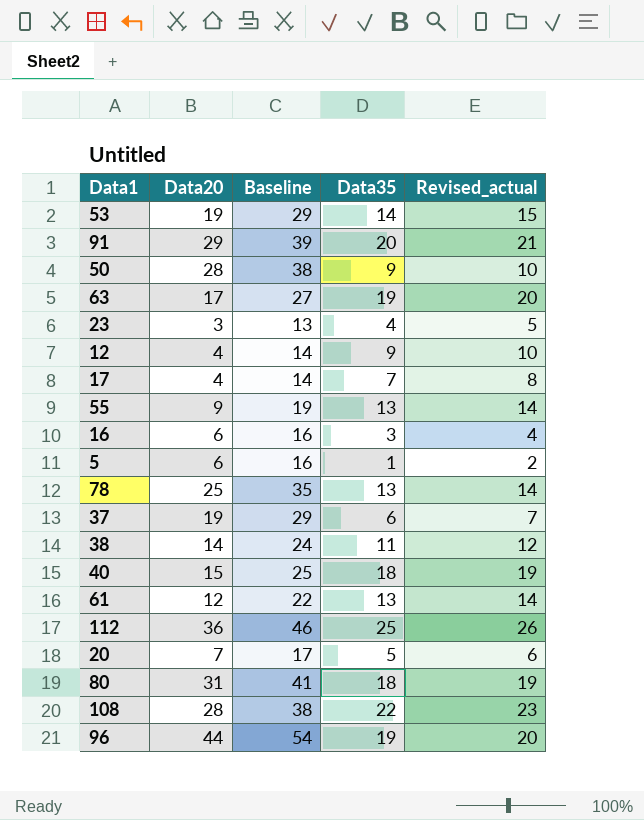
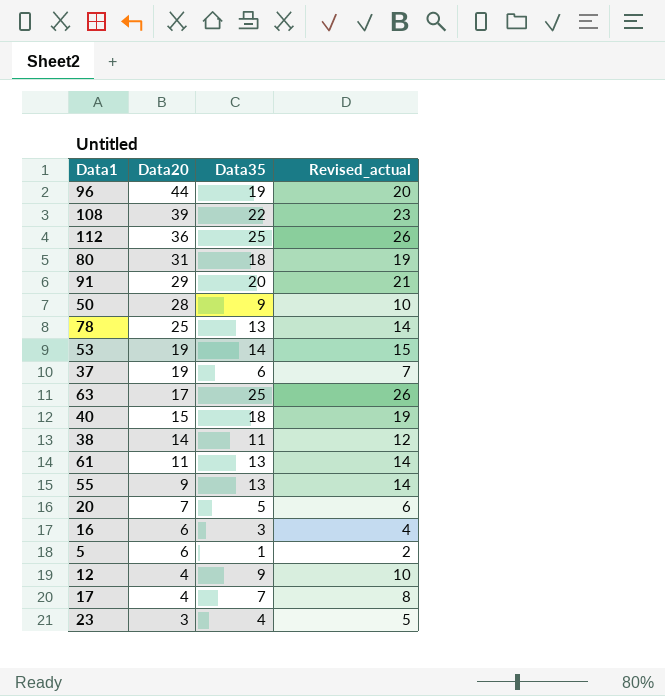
row order: none -> Data20 descending
column Baseline | formula: [Data20] + 10 -> none
108 | Data20: 28 -> 39
63 | Data35: 19 -> 25
63 | Revised_actual: 20 -> 26
61 | Data20: 12 -> 11

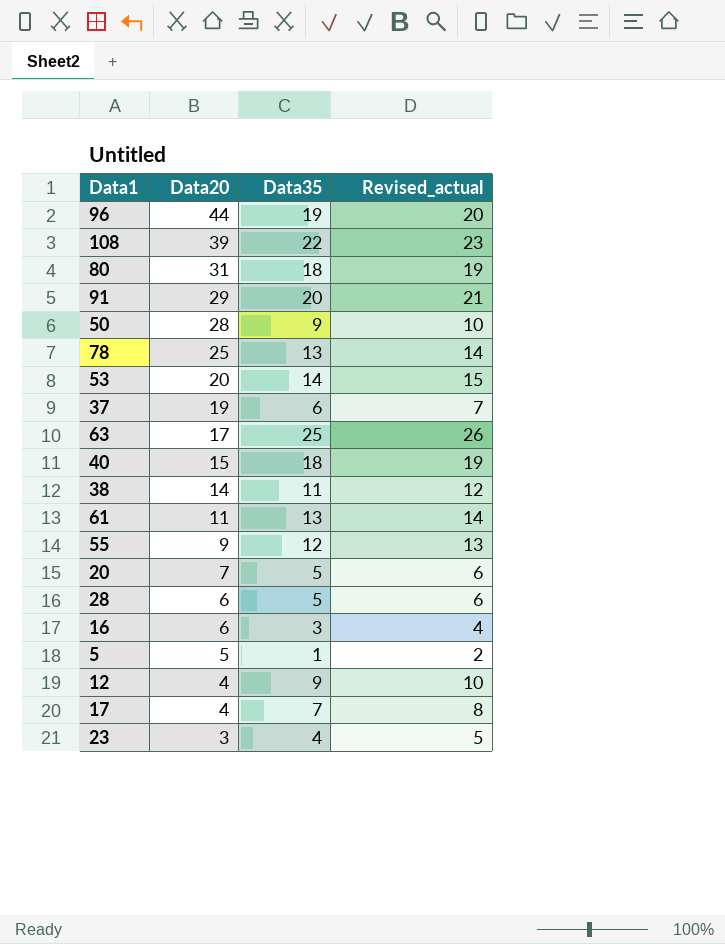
row 112: 36 | 25 | 26 -> none
53 | Data20: 19 -> 20
55 | Data35: 13 -> 12
55 | Revised_actual: 14 -> 13
row 28: none -> 6 | 5 | 6
5 | Data20: 6 -> 5

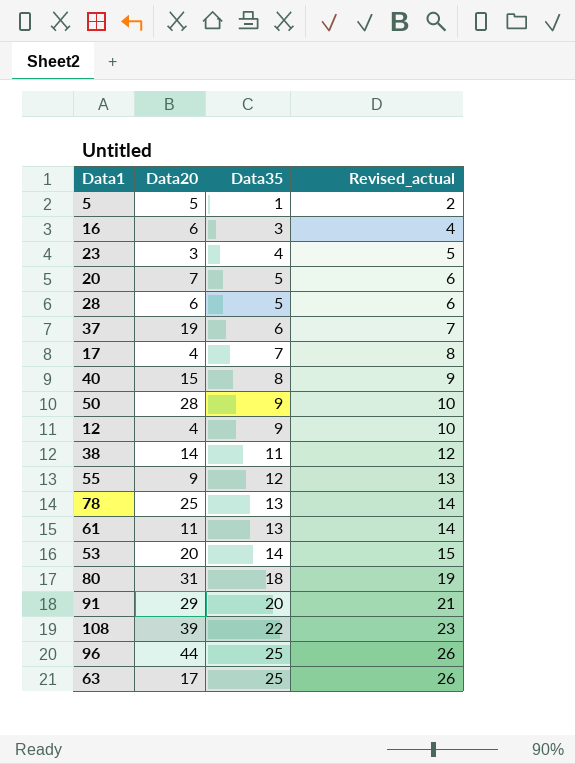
row order: Data20 descending -> Data35 ascending
40 | Data35: 18 -> 8
40 | Revised_actual: 19 -> 9
96 | Data35: 19 -> 25
96 | Revised_actual: 20 -> 26

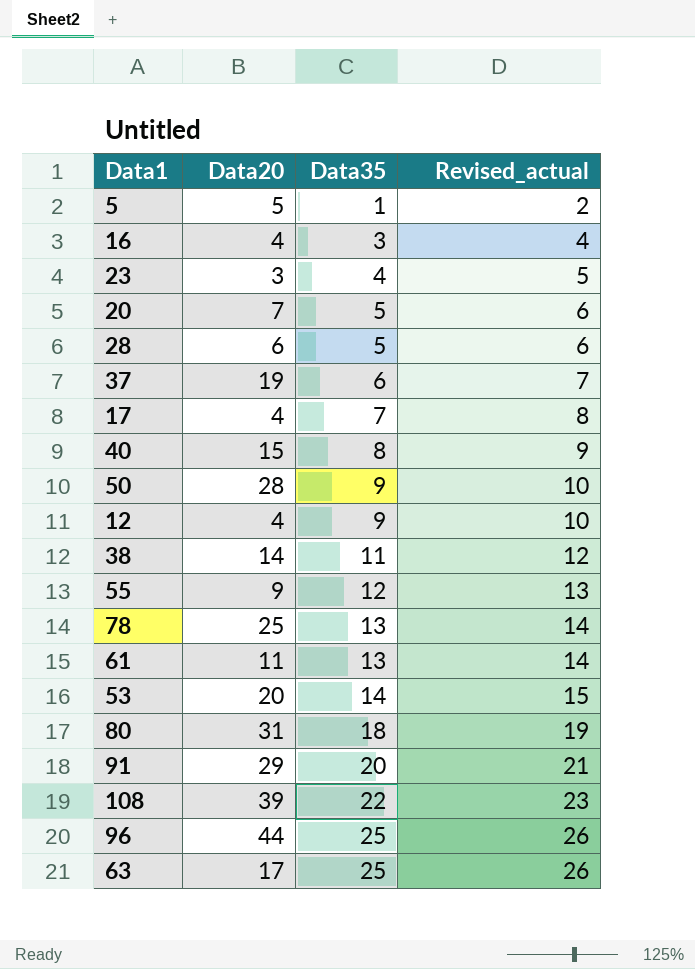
16 | Data20: 6 -> 4

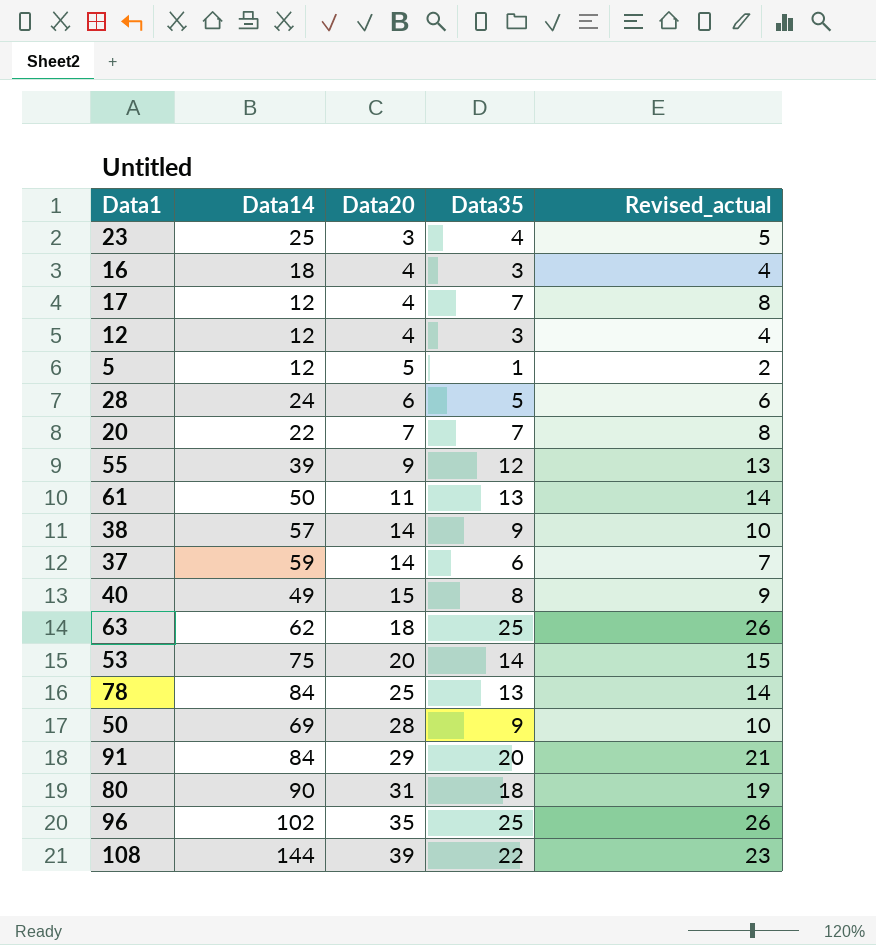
row order: Data35 ascending -> Data20 ascending
column Data14 | position: none -> 2
12 | Data35: 9 -> 3
12 | Revised_actual: 10 -> 4
20 | Data35: 5 -> 7
20 | Revised_actual: 6 -> 8
38 | Data35: 11 -> 9
38 | Revised_actual: 12 -> 10
37 | Data20: 19 -> 14
63 | Data20: 17 -> 18
96 | Data20: 44 -> 35

